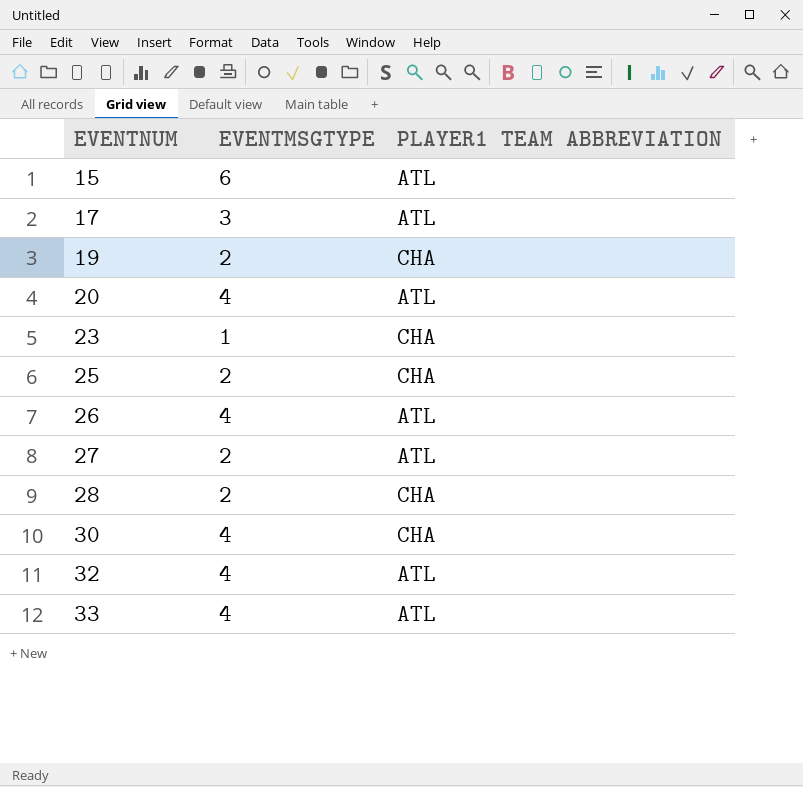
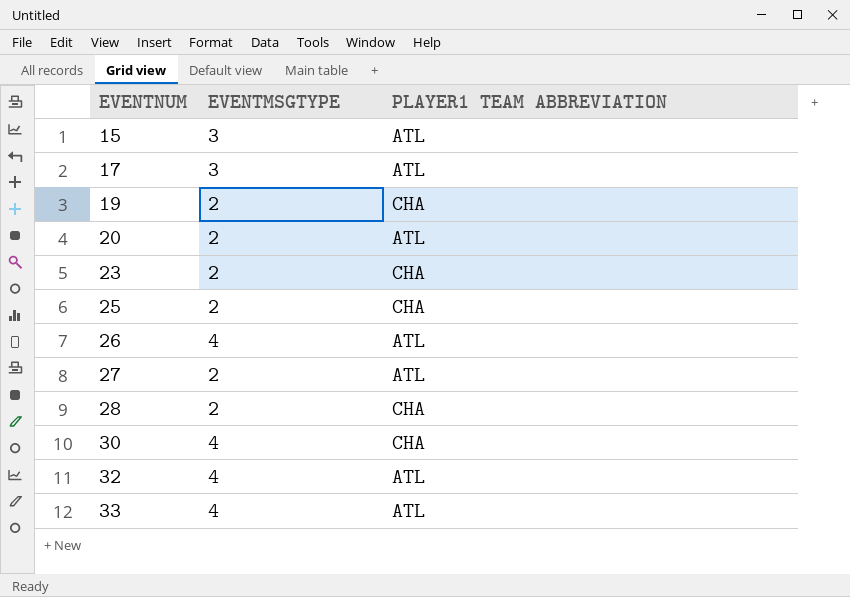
15 | EVENTMSGTYPE: 6 -> 3
20 | EVENTMSGTYPE: 4 -> 2
23 | EVENTMSGTYPE: 1 -> 2

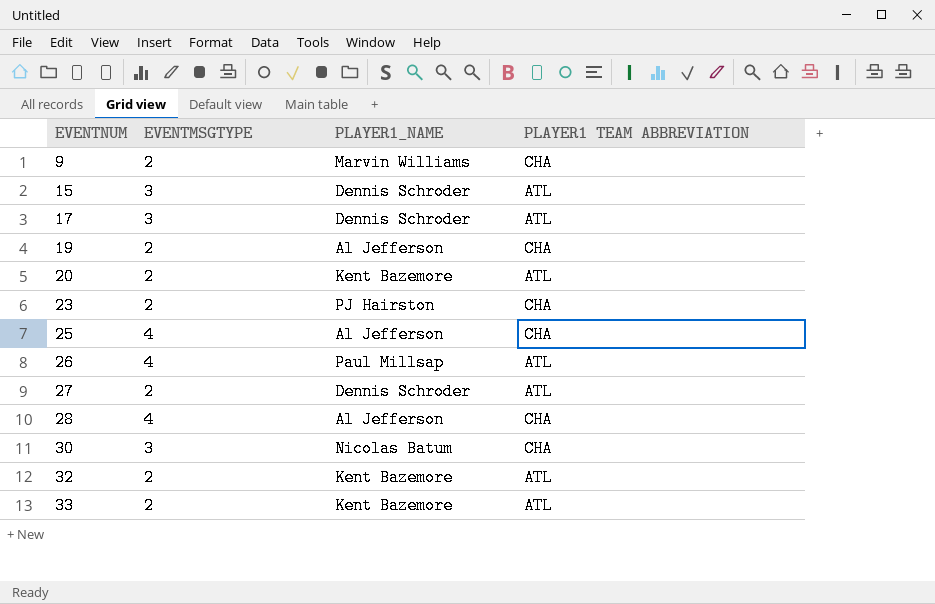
column PLAYER1_NAME | position: none -> 3
row 9: none -> 2 | Marvin Williams | CHA
25 | EVENTMSGTYPE: 2 -> 4
28 | EVENTMSGTYPE: 2 -> 4
30 | EVENTMSGTYPE: 4 -> 3
32 | EVENTMSGTYPE: 4 -> 2
33 | EVENTMSGTYPE: 4 -> 2

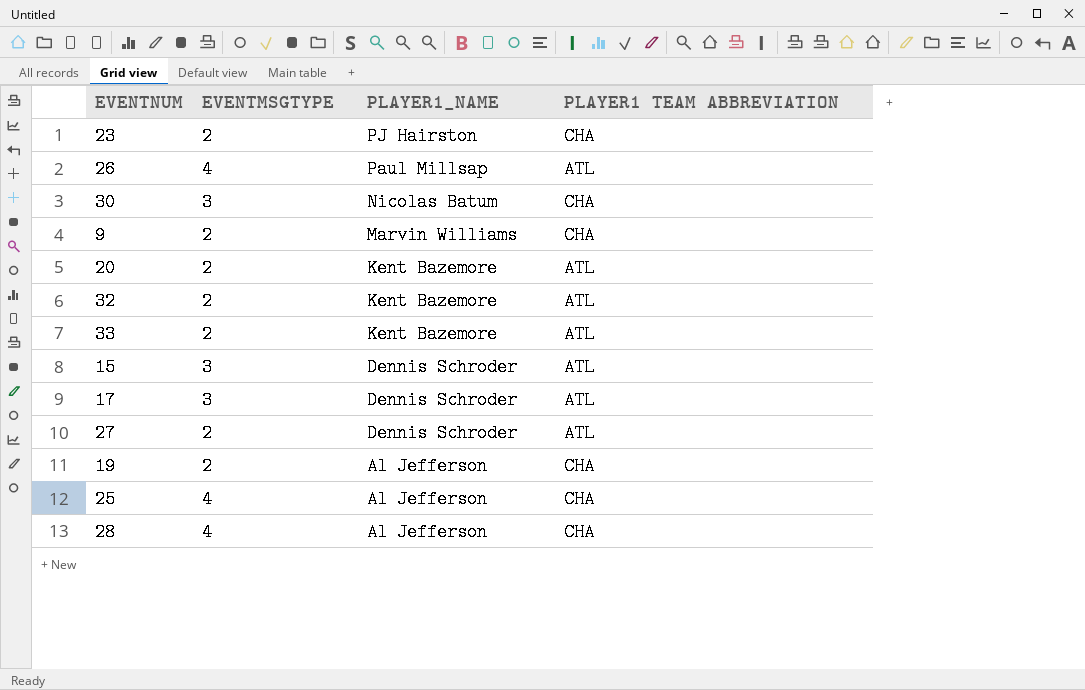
row order: EVENTNUM ascending -> PLAYER1_NAME descending

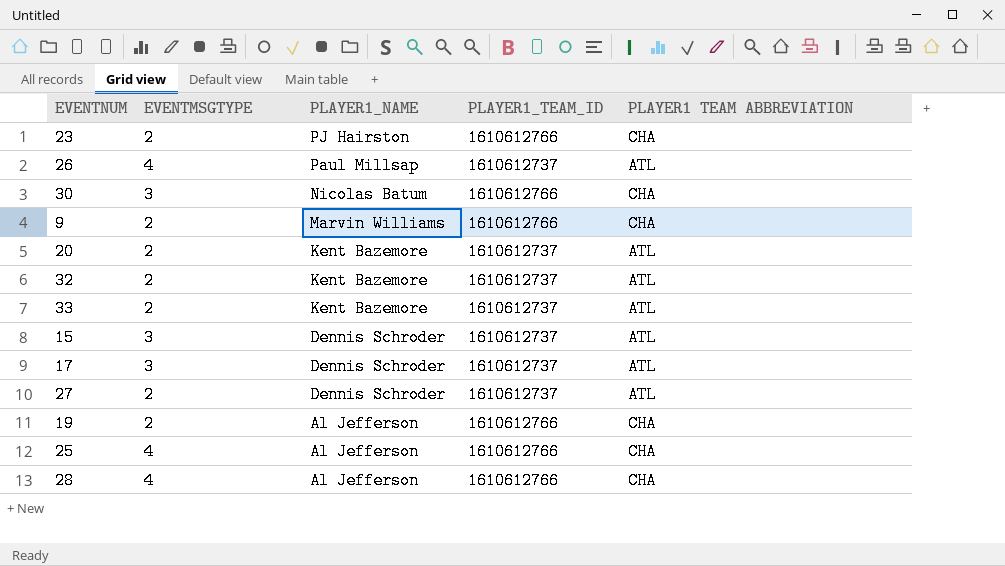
column PLAYER1_TEAM_ID | position: none -> 4

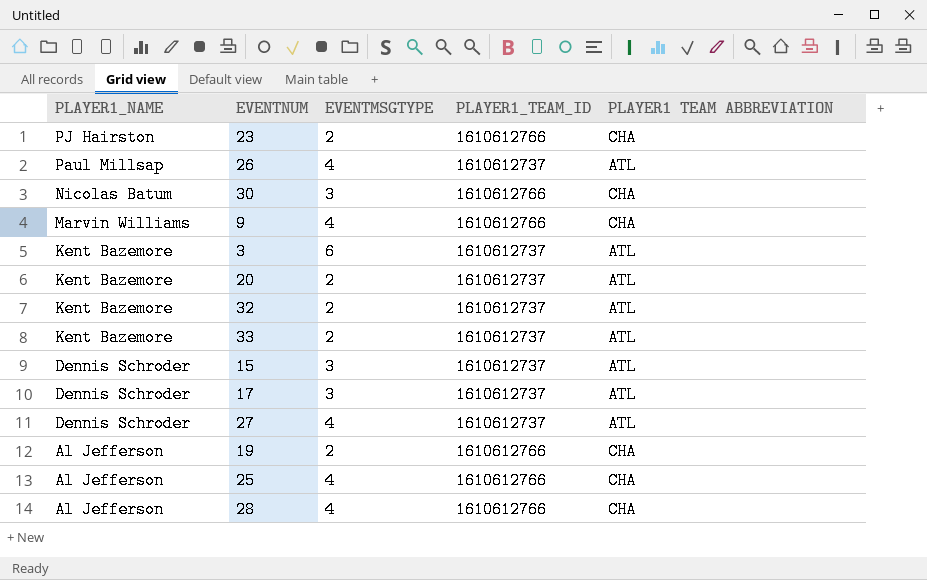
column PLAYER1_NAME | position: 3 -> 1
9 | EVENTMSGTYPE: 2 -> 4
row 3: none -> Kent Bazemore | 6 | 1610612737 | ATL
27 | EVENTMSGTYPE: 2 -> 4

